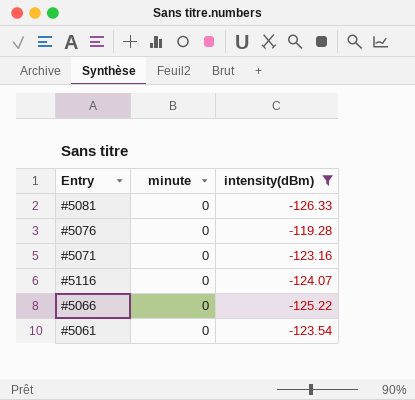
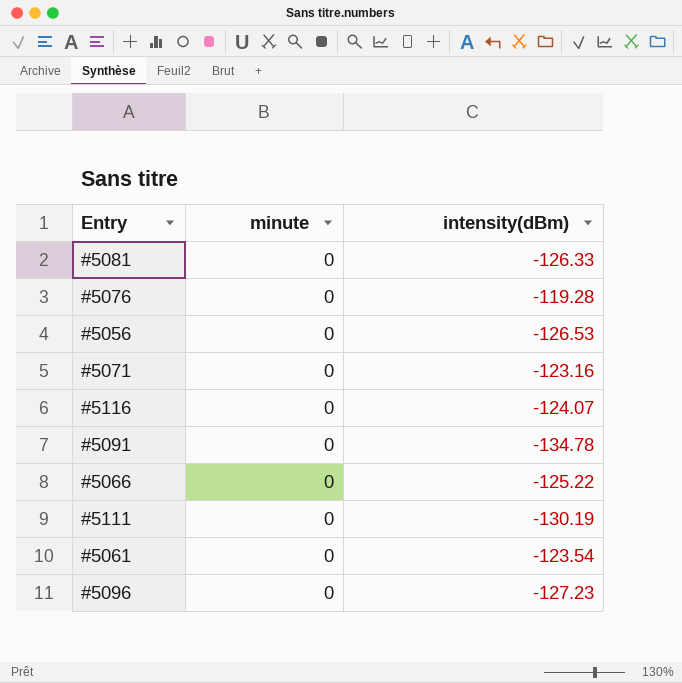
filter: intensity(dBm) >= -126.33 -> none

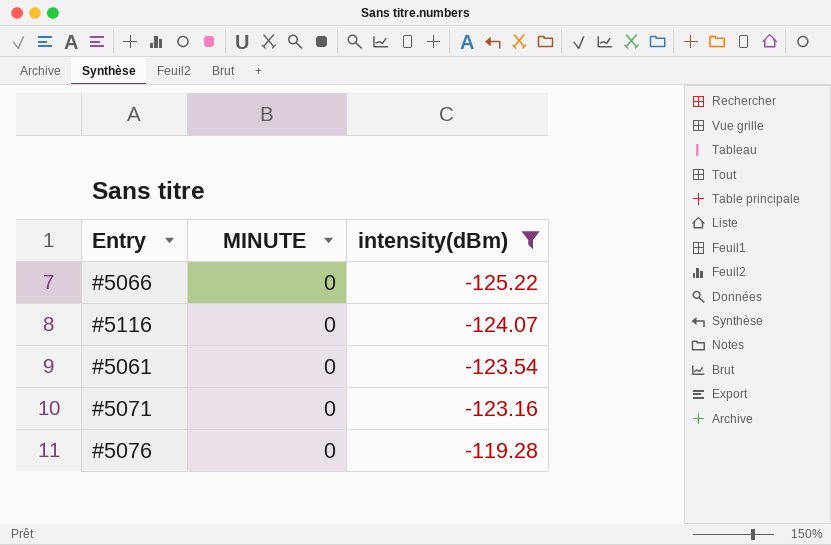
filter: none -> intensity(dBm) >= -125.22
row order: none -> intensity(dBm) ascending
column name: minute -> MINUTE

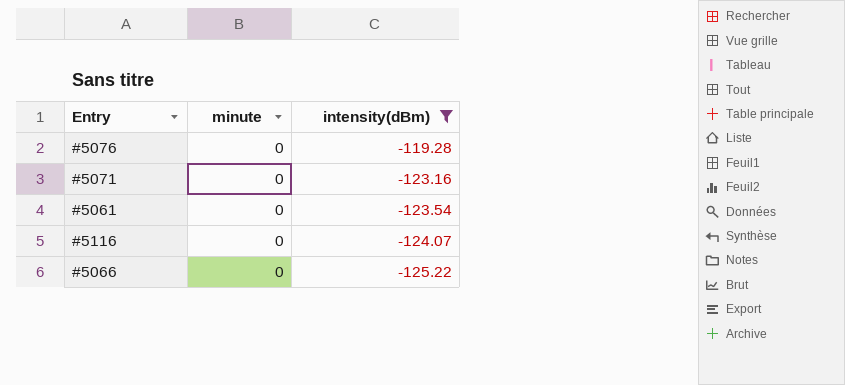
row order: intensity(dBm) ascending -> intensity(dBm) descending
column name: MINUTE -> minute

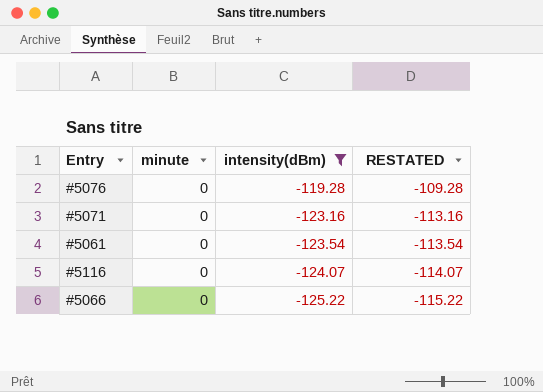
column RESTATED | formula: none -> [intensity(dBm)] + 10

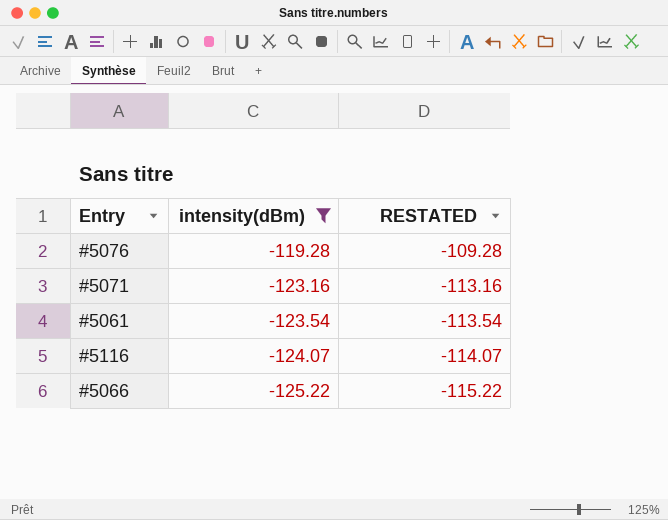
column minute | position: 2 -> none

